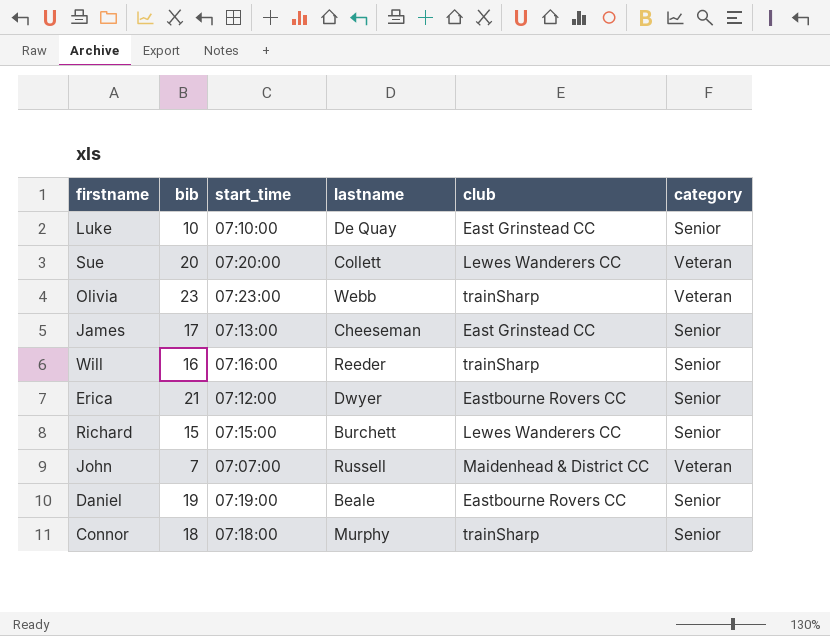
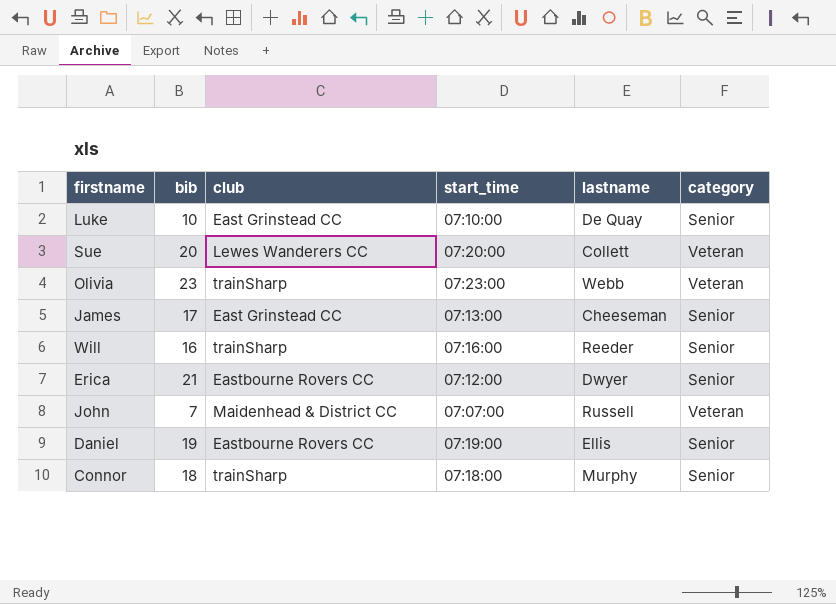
column club | position: 5 -> 3
row Richard: 15 | 07:15:00 | Burchett | Lewes Wanderers CC | Senior -> none
Daniel | lastname: Beale -> Ellis

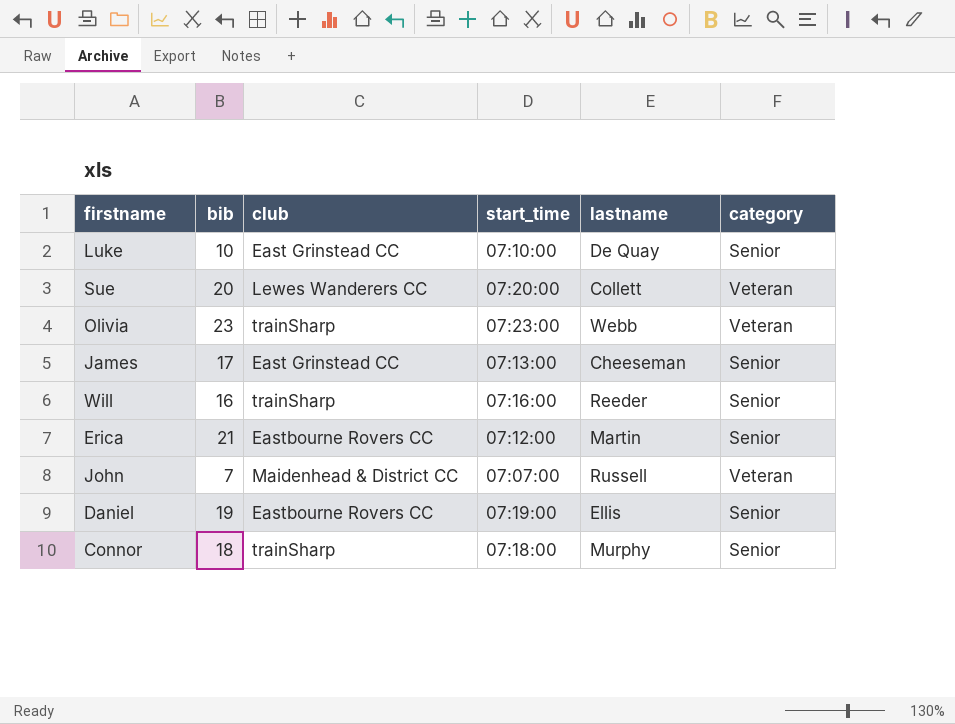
Erica | lastname: Dwyer -> Martin

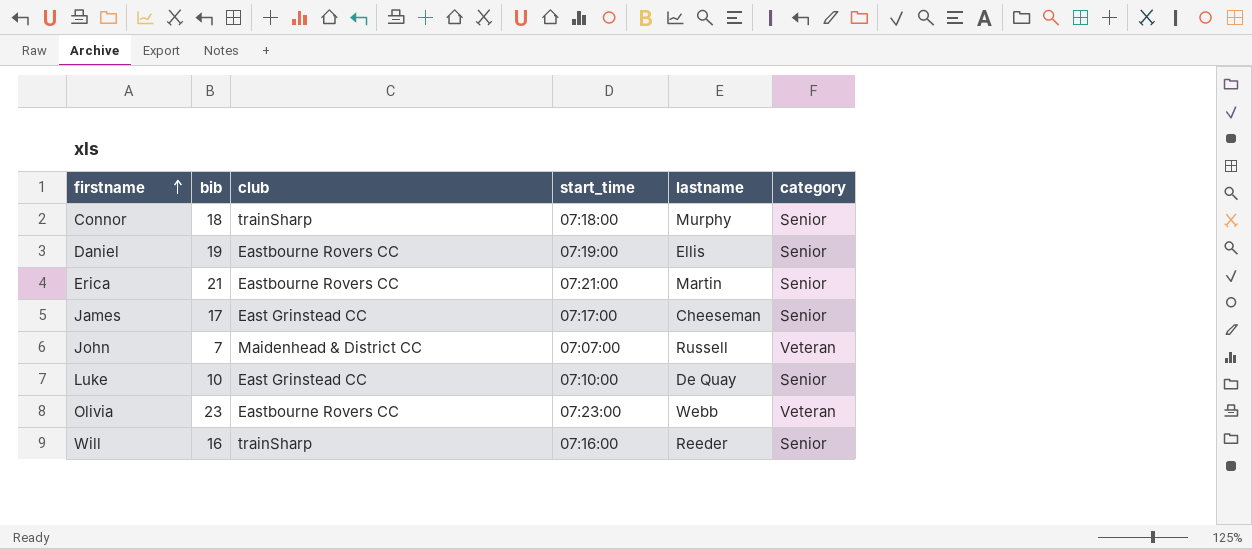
row order: none -> firstname ascending
row Sue: 20 | Lewes Wanderers CC | 07:20:00 | Collett | Veteran -> none
Erica | start_time: 07:12:00 -> 07:21:00
James | start_time: 07:13:00 -> 07:17:00
Olivia | club: trainSharp -> Eastbourne Rovers CC

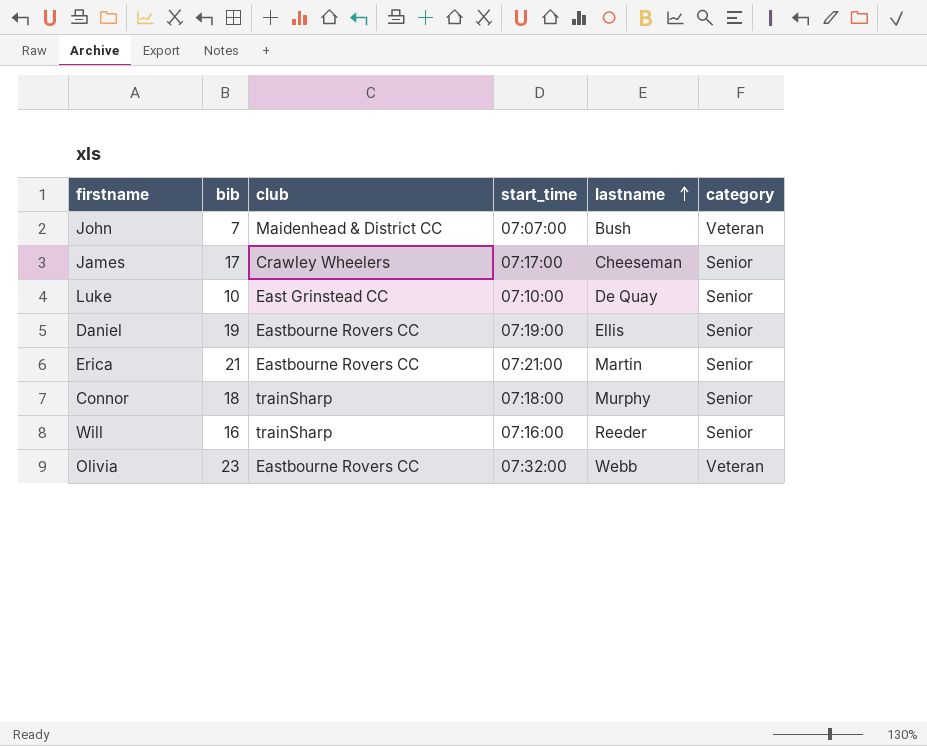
row order: firstname ascending -> lastname ascending
John | lastname: Russell -> Bush
James | club: East Grinstead CC -> Crawley Wheelers
Olivia | start_time: 07:23:00 -> 07:32:00

